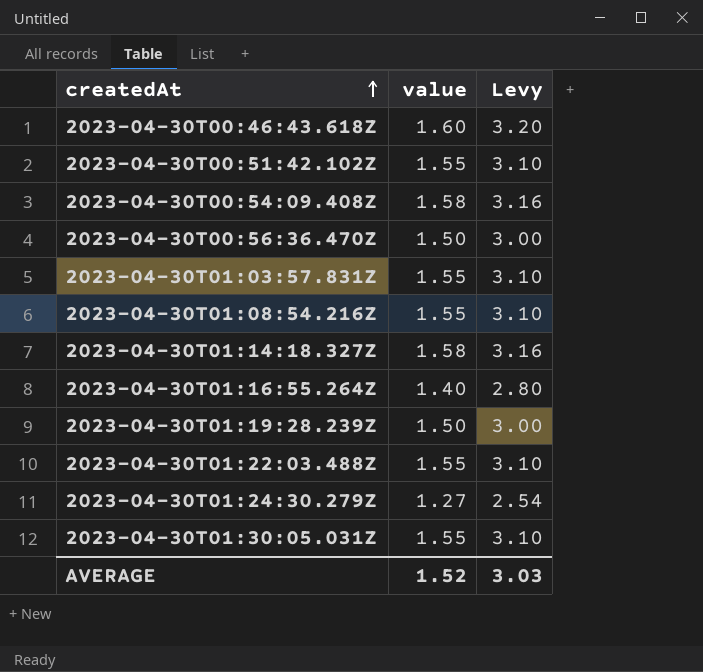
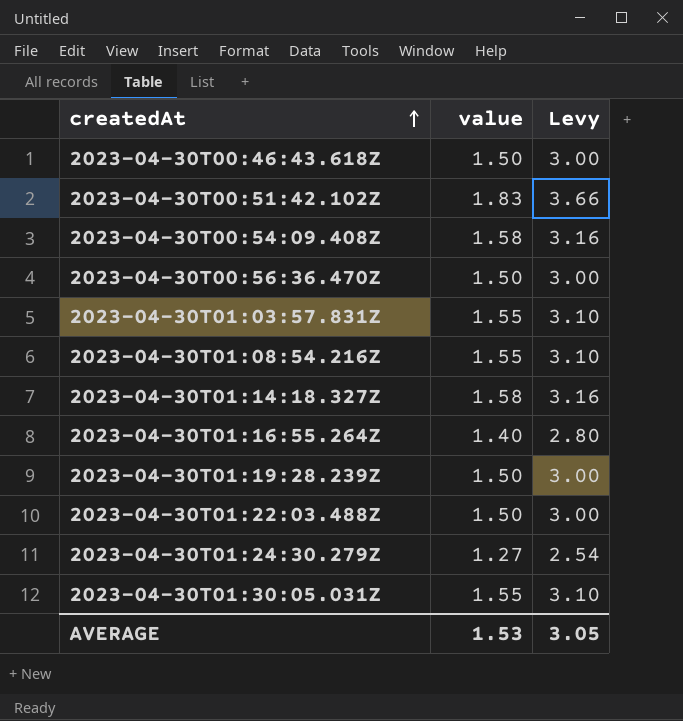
2023-04-30T00:46:43.618Z | value: 1.60 -> 1.50
2023-04-30T00:46:43.618Z | Levy: 3.20 -> 3.00
2023-04-30T00:51:42.102Z | value: 1.55 -> 1.83
2023-04-30T00:51:42.102Z | Levy: 3.10 -> 3.66
2023-04-30T01:22:03.488Z | value: 1.55 -> 1.50
2023-04-30T01:22:03.488Z | Levy: 3.10 -> 3.00
AVERAGE | value: 1.52 -> 1.53
AVERAGE | Levy: 3.03 -> 3.05

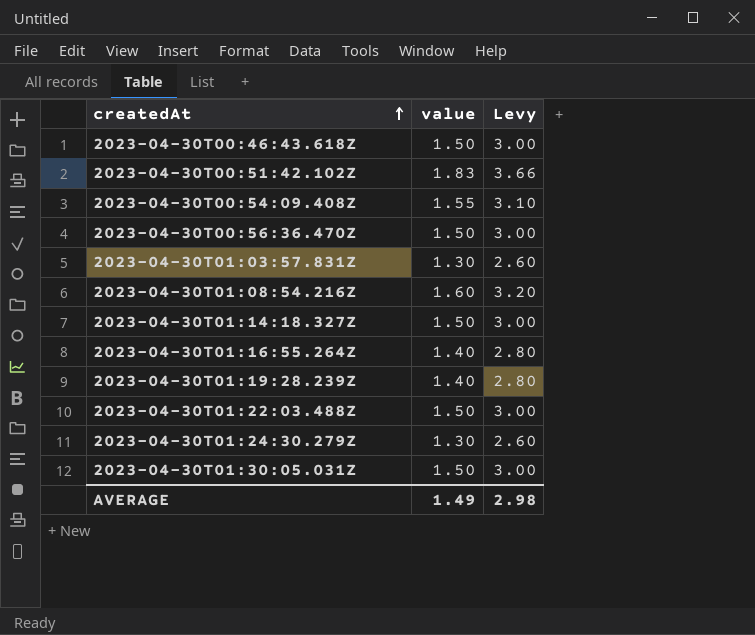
2023-04-30T00:54:09.408Z | value: 1.58 -> 1.55
2023-04-30T00:54:09.408Z | Levy: 3.16 -> 3.10
2023-04-30T01:03:57.831Z | value: 1.55 -> 1.30
2023-04-30T01:03:57.831Z | Levy: 3.10 -> 2.60
2023-04-30T01:08:54.216Z | value: 1.55 -> 1.60
2023-04-30T01:08:54.216Z | Levy: 3.10 -> 3.20
2023-04-30T01:14:18.327Z | value: 1.58 -> 1.50
2023-04-30T01:14:18.327Z | Levy: 3.16 -> 3.00
2023-04-30T01:19:28.239Z | value: 1.50 -> 1.40
2023-04-30T01:19:28.239Z | Levy: 3.00 -> 2.80
2023-04-30T01:24:30.279Z | value: 1.27 -> 1.30
2023-04-30T01:24:30.279Z | Levy: 2.54 -> 2.60
2023-04-30T01:30:05.031Z | value: 1.55 -> 1.50
2023-04-30T01:30:05.031Z | Levy: 3.10 -> 3.00
AVERAGE | value: 1.53 -> 1.49
AVERAGE | Levy: 3.05 -> 2.98

